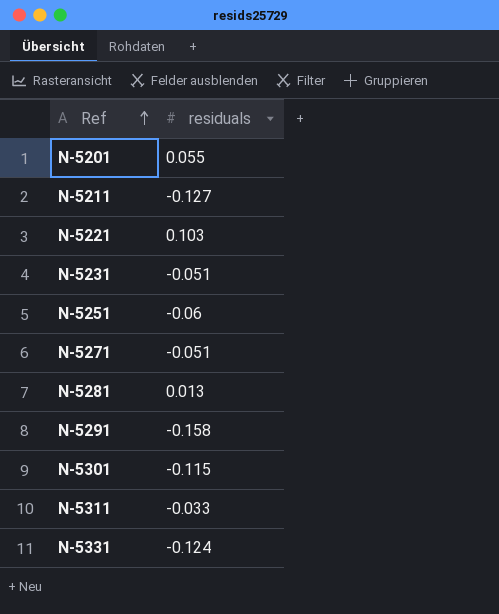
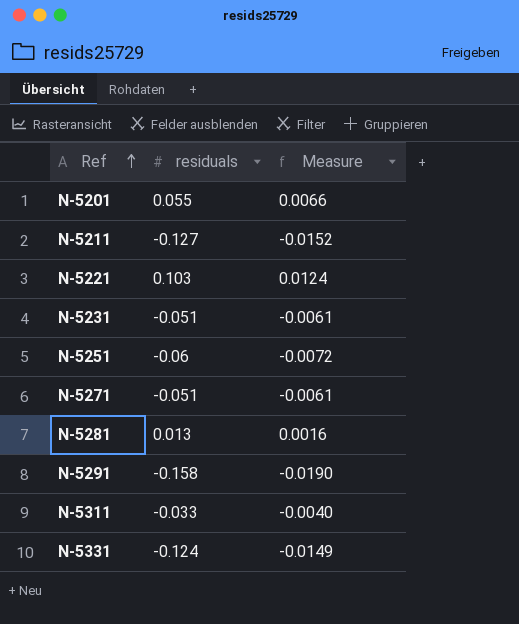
column Measure | formula: none -> [residuals] * 0.12
row N-5301: -0.115 -> none

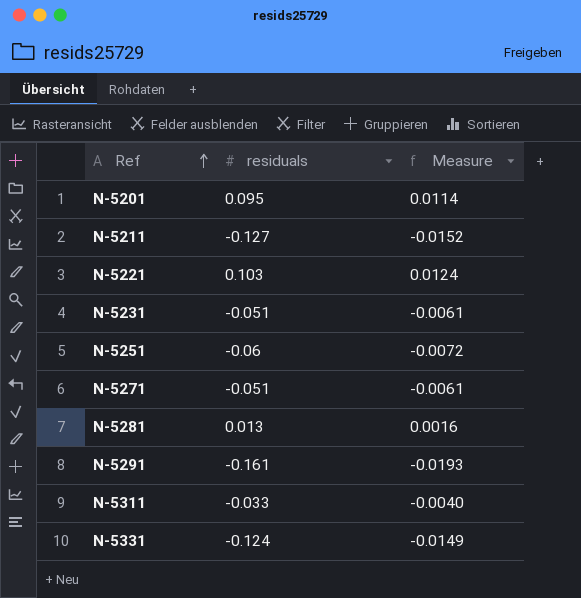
N-5201 | residuals: 0.055 -> 0.095
N-5201 | Measure: 0.0066 -> 0.0114
N-5291 | residuals: -0.158 -> -0.161
N-5291 | Measure: -0.0190 -> -0.0193

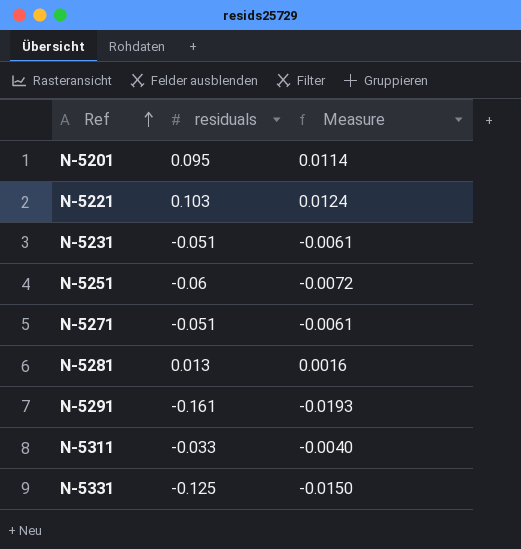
row N-5211: -0.127 | -0.0152 -> none
N-5331 | residuals: -0.124 -> -0.125
N-5331 | Measure: -0.0149 -> -0.0150

